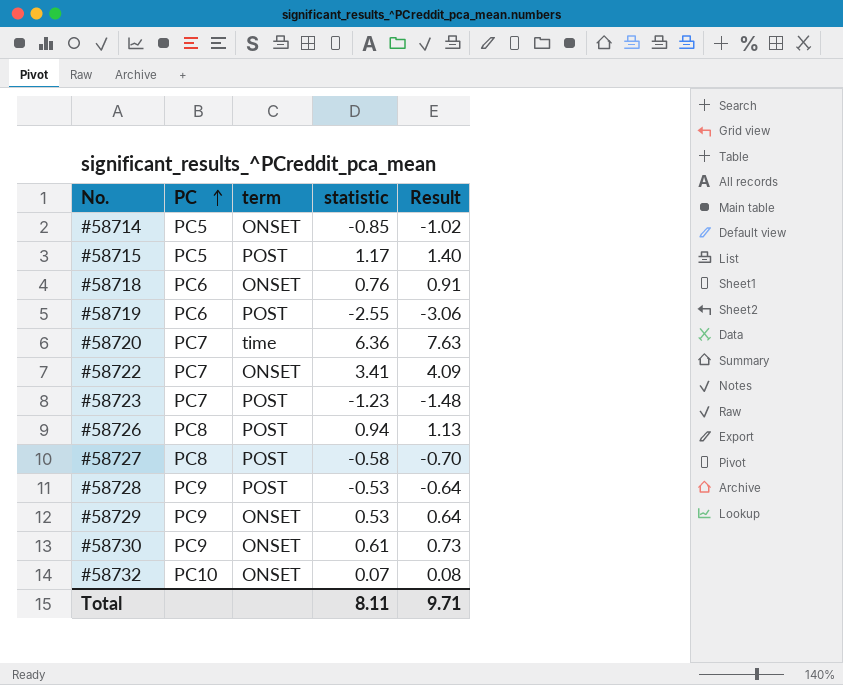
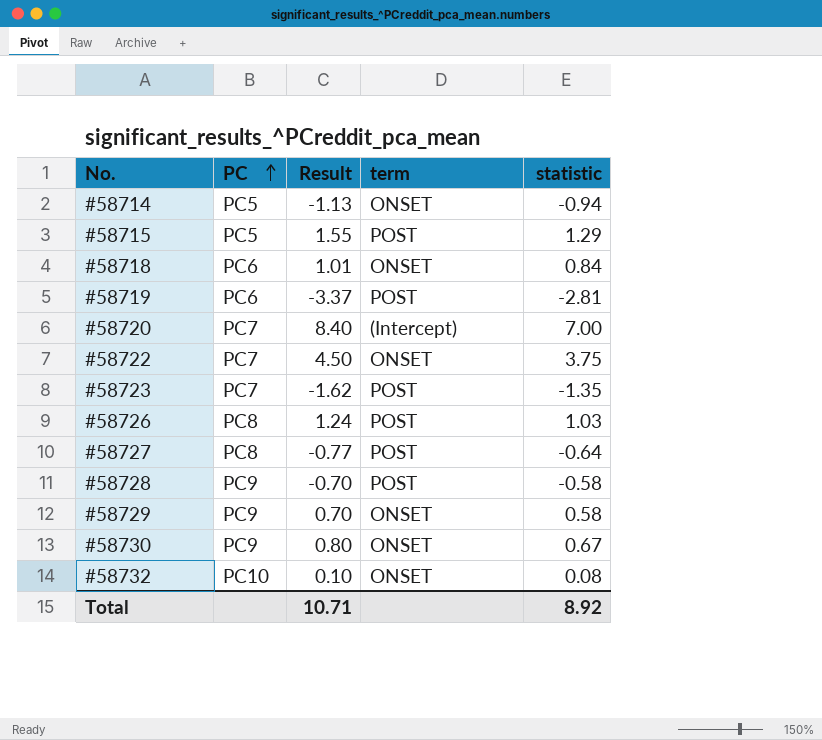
column Result | position: 5 -> 3
#58714 | Result: -1.02 -> -1.13
#58714 | statistic: -0.85 -> -0.94
#58715 | Result: 1.40 -> 1.55
#58715 | statistic: 1.17 -> 1.29
#58718 | Result: 0.91 -> 1.01
#58718 | statistic: 0.76 -> 0.84
#58719 | Result: -3.06 -> -3.37
#58719 | statistic: -2.55 -> -2.81
#58720 | Result: 7.63 -> 8.40
#58720 | term: time -> (Intercept)
#58720 | statistic: 6.36 -> 7.00
#58722 | Result: 4.09 -> 4.50
#58722 | statistic: 3.41 -> 3.75
#58723 | Result: -1.48 -> -1.62
#58723 | statistic: -1.23 -> -1.35
#58726 | Result: 1.13 -> 1.24
#58726 | statistic: 0.94 -> 1.03
#58727 | Result: -0.70 -> -0.77
#58727 | statistic: -0.58 -> -0.64
#58728 | Result: -0.64 -> -0.70
#58728 | statistic: -0.53 -> -0.58
#58729 | Result: 0.64 -> 0.70
#58729 | statistic: 0.53 -> 0.58
#58730 | Result: 0.73 -> 0.80
#58730 | statistic: 0.61 -> 0.67
#58732 | Result: 0.08 -> 0.10
#58732 | statistic: 0.07 -> 0.08
Total | Result: 9.71 -> 10.71
Total | statistic: 8.11 -> 8.92

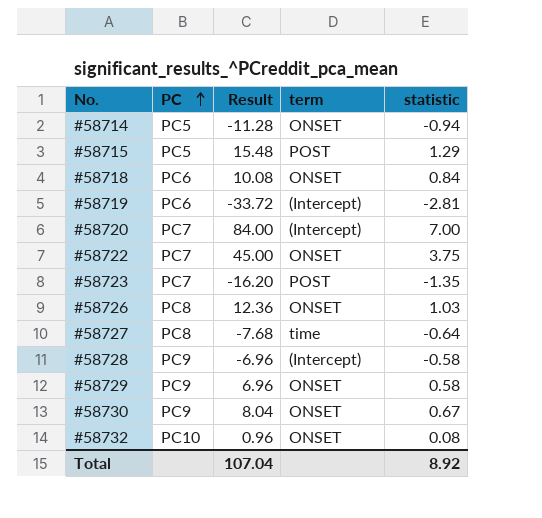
column Result | formula: [statistic] * 1.2 -> [statistic] * 12
#58719 | term: POST -> (Intercept)
#58726 | term: POST -> ONSET
#58727 | term: POST -> time
#58728 | term: POST -> (Intercept)
Total | Result: 10.71 -> 107.04

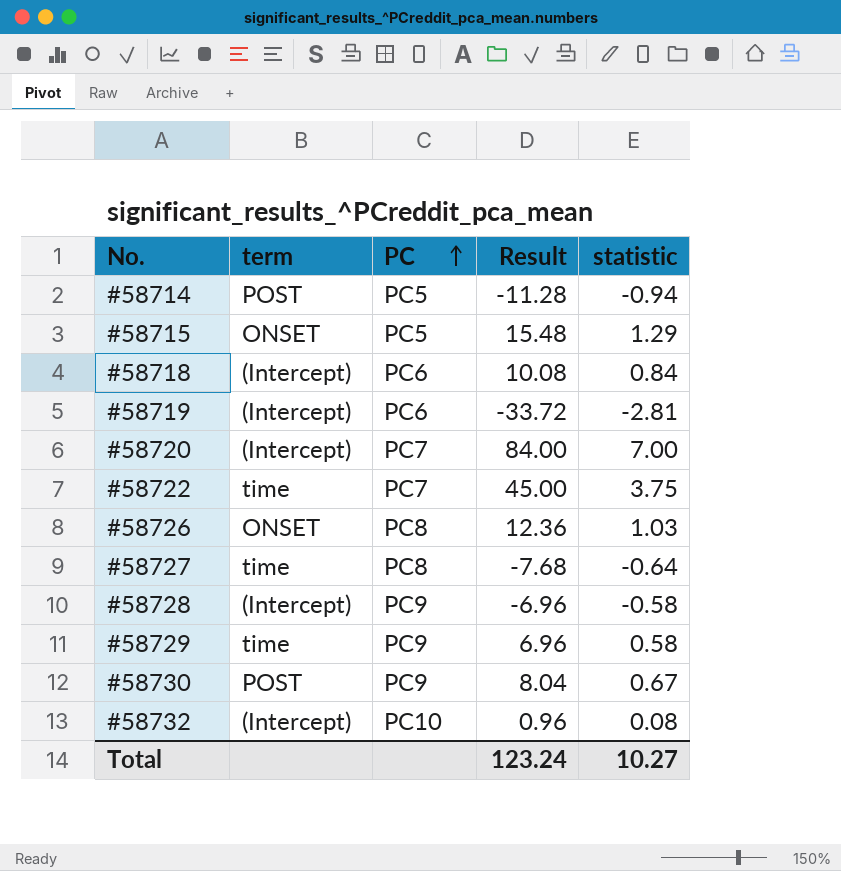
column term | position: 4 -> 2
row #58723: PC7 | -16.20 | POST | -1.35 -> none
#58714 | term: ONSET -> POST
#58715 | term: POST -> ONSET
#58718 | term: ONSET -> (Intercept)
#58722 | term: ONSET -> time
#58729 | term: ONSET -> time
#58730 | term: ONSET -> POST
#58732 | term: ONSET -> (Intercept)
Total | Result: 107.04 -> 123.24
Total | statistic: 8.92 -> 10.27

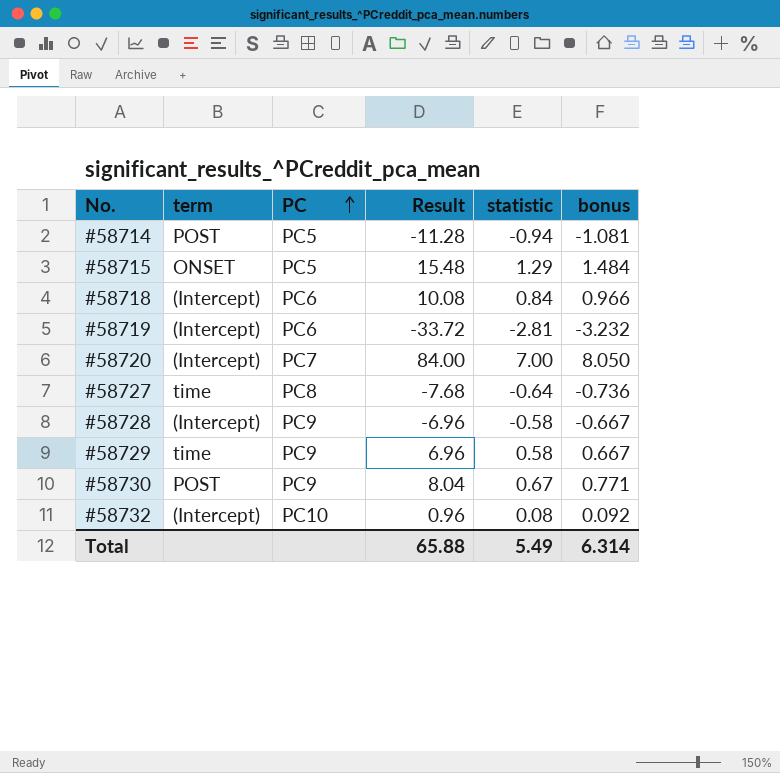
column bonus | formula: none -> [statistic] * 1.15
row #58722: time | PC7 | 45.00 | 3.75 -> none
row #58726: ONSET | PC8 | 12.36 | 1.03 -> none
Total | Result: 123.24 -> 65.88
Total | statistic: 10.27 -> 5.49

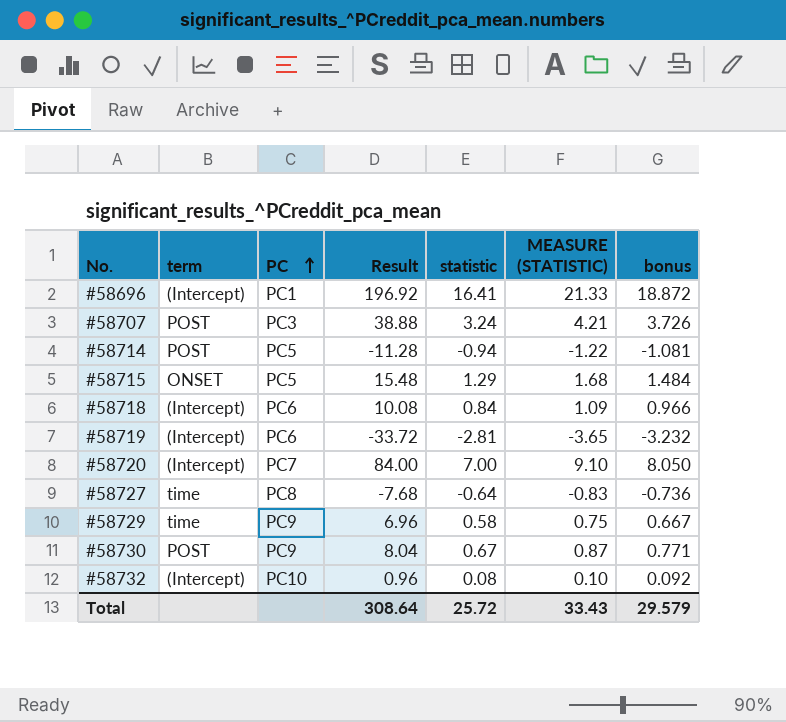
column MEASURE (STATISTIC) | formula: none -> [statistic] * 1.3
row #58728: (Intercept) | PC9 | -6.96 | -0.58 | -0.667 -> none
row #58696: none -> (Intercept) | PC1 | 196.92 | 16.41 | 21.33 | 18.872
row #58707: none -> POST | PC3 | 38.88 | 3.24 | 4.21 | 3.726
Total | Result: 65.88 -> 308.64
Total | statistic: 5.49 -> 25.72
Total | bonus: 6.314 -> 29.579

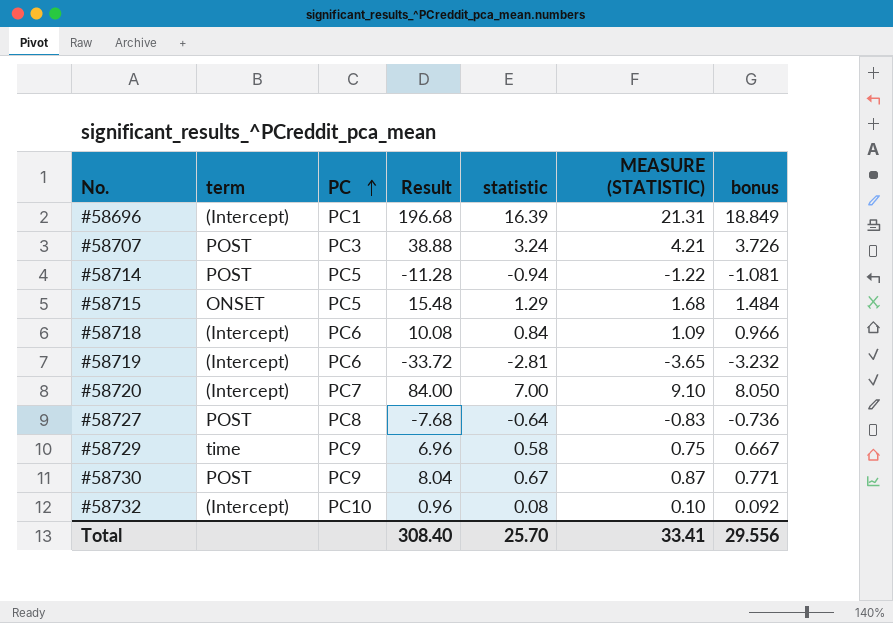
#58696 | Result: 196.92 -> 196.68
#58696 | statistic: 16.41 -> 16.39
#58696 | MEASURE (STATISTIC): 21.33 -> 21.31
#58696 | bonus: 18.872 -> 18.849
#58727 | term: time -> POST
Total | Result: 308.64 -> 308.40
Total | statistic: 25.72 -> 25.70
Total | MEASURE (STATISTIC): 33.43 -> 33.41
Total | bonus: 29.579 -> 29.556

